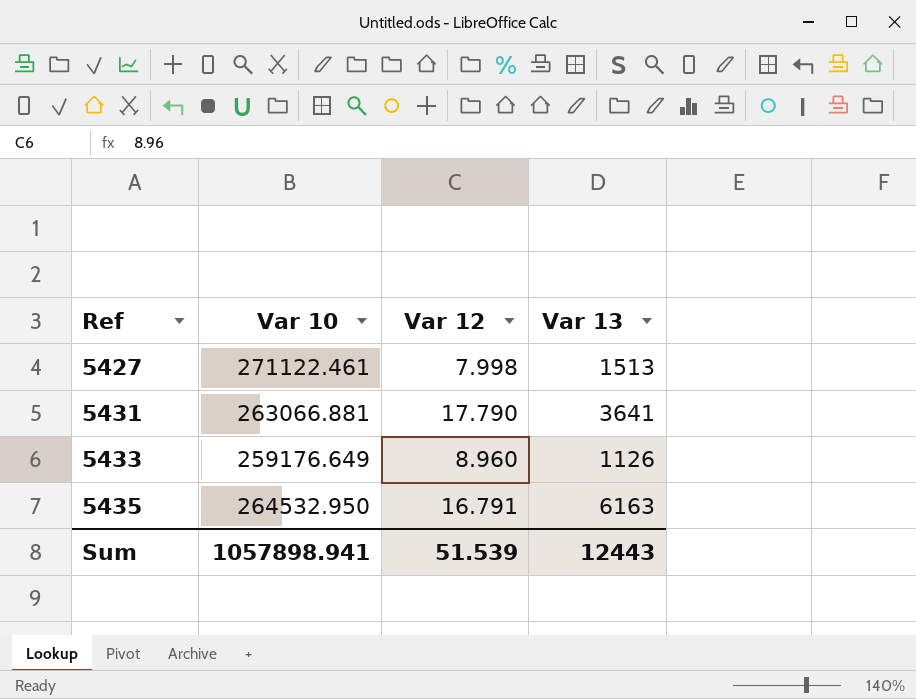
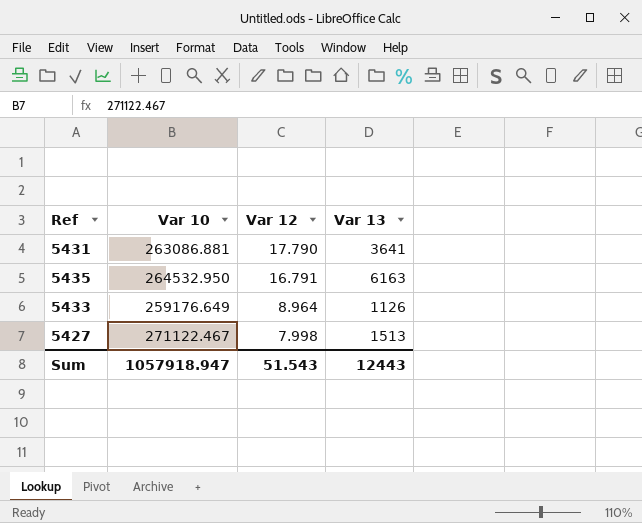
row order: Ref ascending -> Var 12 descending
5431 | Var 10: 263066.881 -> 263086.881
5433 | Var 12: 8.960 -> 8.964
5427 | Var 10: 271122.461 -> 271122.467
Sum | Var 10: 1057898.941 -> 1057918.947
Sum | Var 12: 51.539 -> 51.543

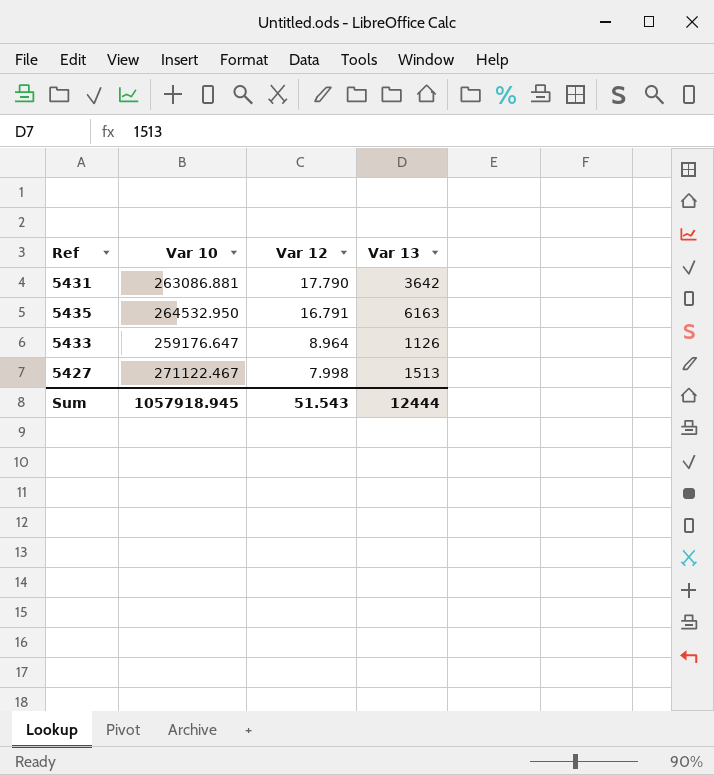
5431 | Var 13: 3641 -> 3642
5433 | Var 10: 259176.649 -> 259176.647
Sum | Var 10: 1057918.947 -> 1057918.945
Sum | Var 13: 12443 -> 12444

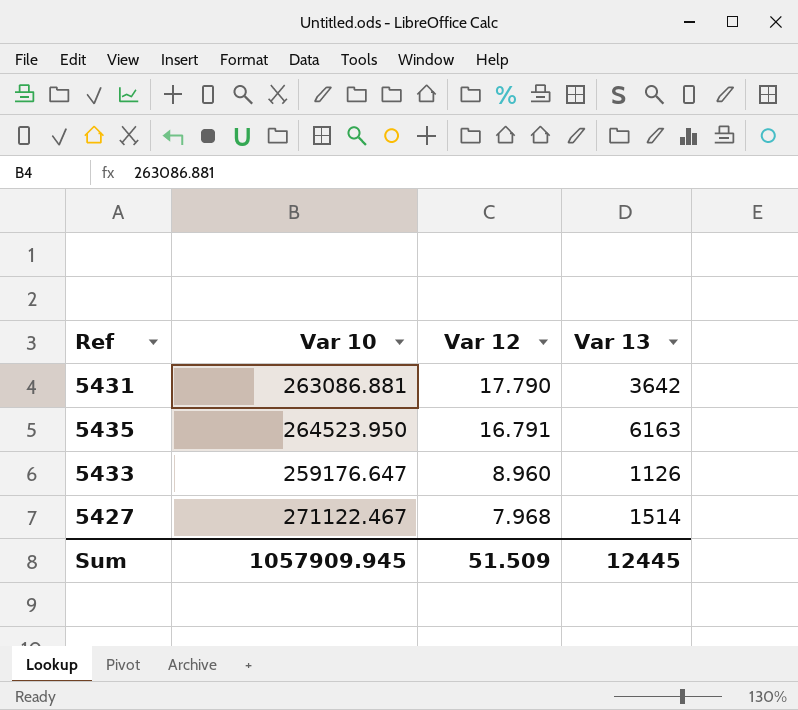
5435 | Var 10: 264532.950 -> 264523.950
5433 | Var 12: 8.964 -> 8.960
5427 | Var 12: 7.998 -> 7.968
5427 | Var 13: 1513 -> 1514
Sum | Var 10: 1057918.945 -> 1057909.945
Sum | Var 12: 51.543 -> 51.509
Sum | Var 13: 12444 -> 12445

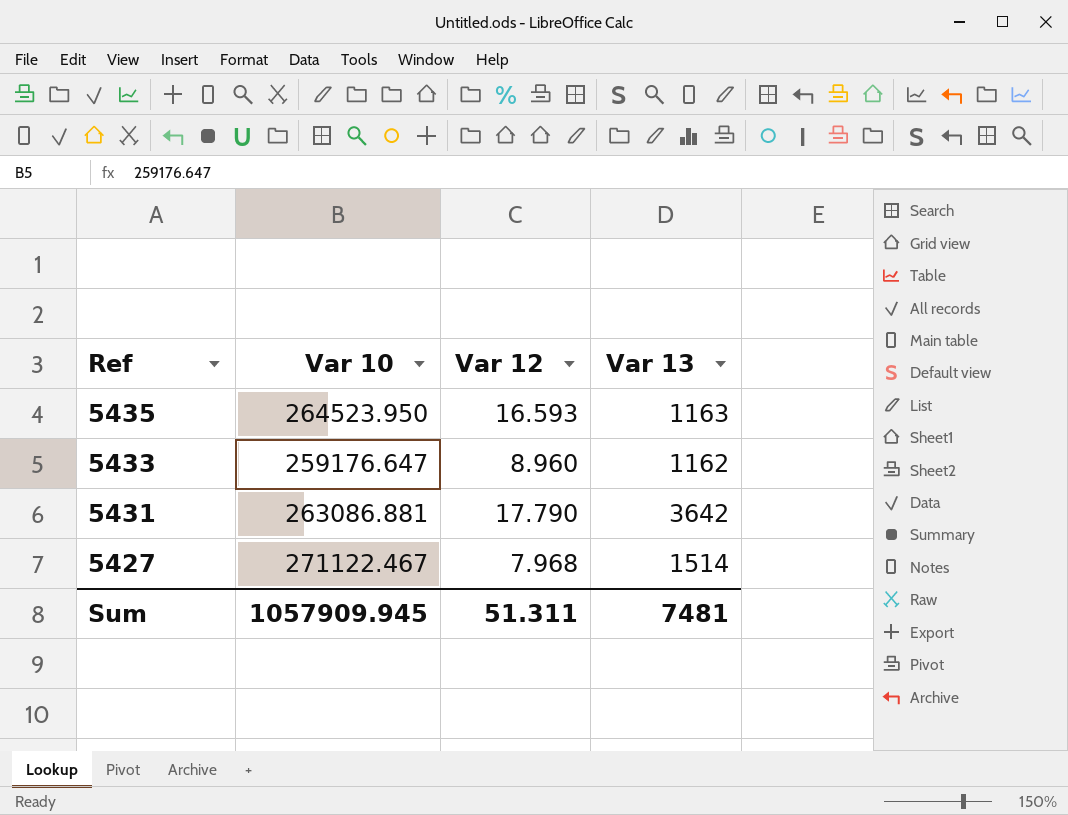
row order: Var 12 descending -> Ref descending
5435 | Var 12: 16.791 -> 16.593
5435 | Var 13: 6163 -> 1163
5433 | Var 13: 1126 -> 1162
Sum | Var 12: 51.509 -> 51.311
Sum | Var 13: 12445 -> 7481

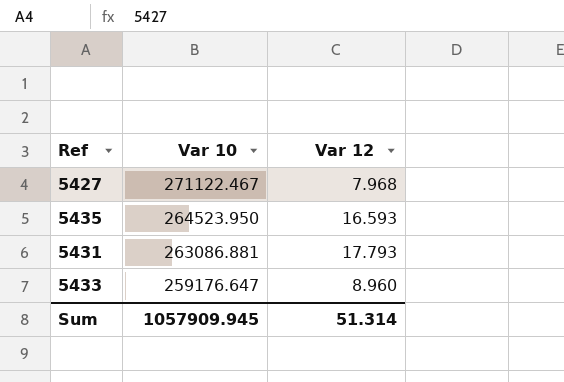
row order: Ref descending -> Var 10 descending
column Var 13 | position: 4 -> none
5431 | Var 12: 17.790 -> 17.793
Sum | Var 12: 51.311 -> 51.314

